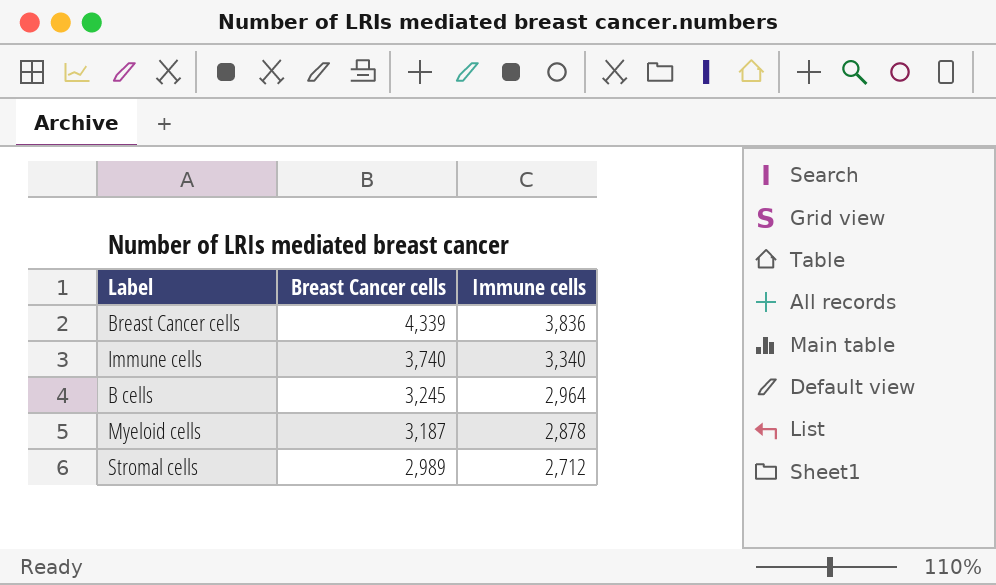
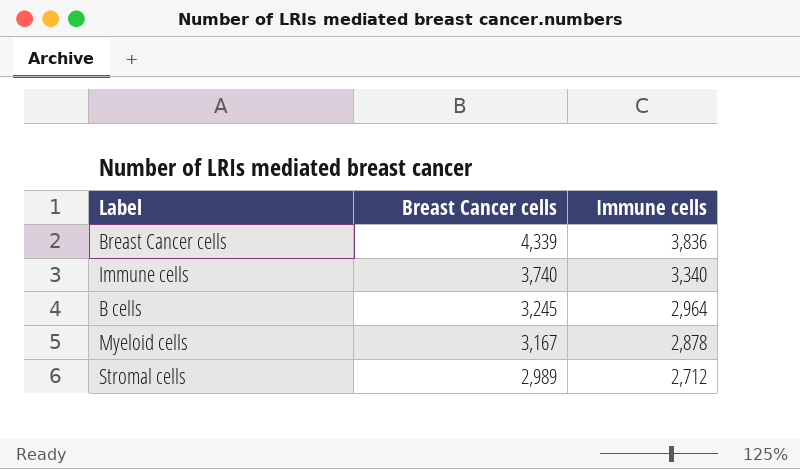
Myeloid cells | Breast Cancer cells: 3,187 -> 3,167

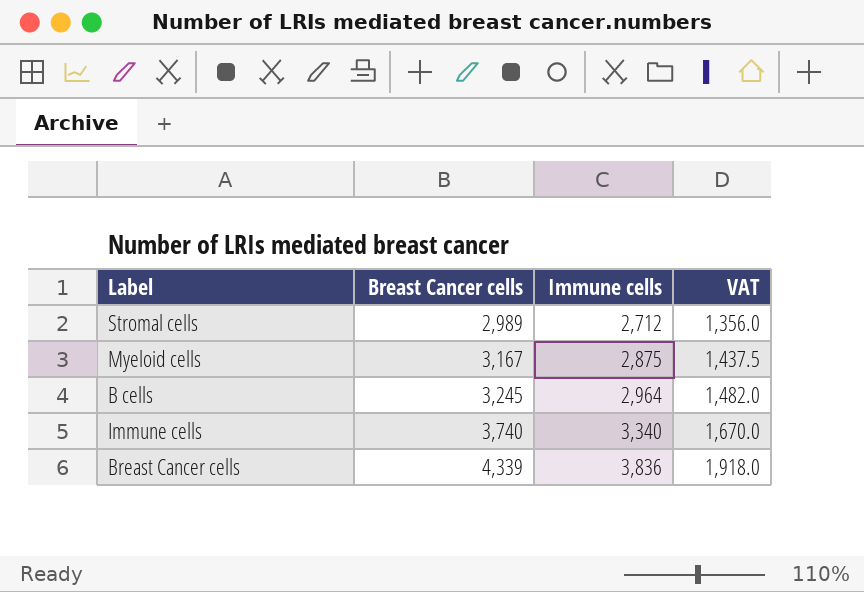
row order: Breast Cancer cells descending -> Breast Cancer cells ascending
column VAT | formula: none -> [Immune cells] * 0.5
Myeloid cells | Immune cells: 2,878 -> 2,875

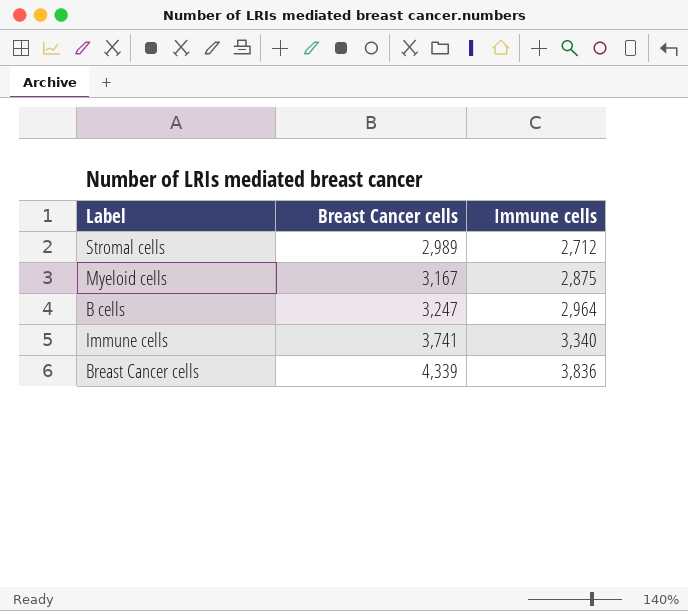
column VAT | formula: [Immune cells] * 0.5 -> none
B cells | Breast Cancer cells: 3,245 -> 3,247
Immune cells | Breast Cancer cells: 3,740 -> 3,741

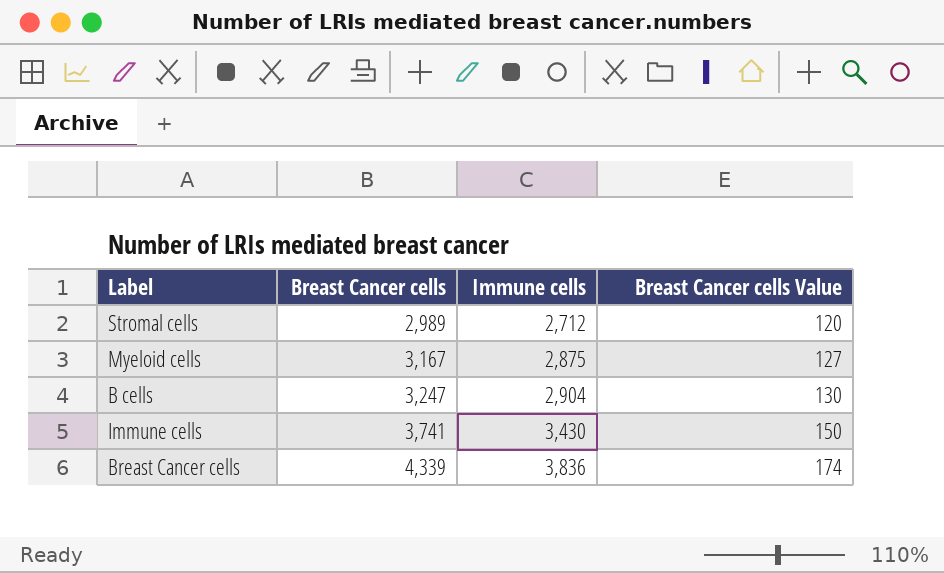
column Breast Cancer cells Value | formula: none -> [Breast Cancer cells] * 0.04
B cells | Immune cells: 2,964 -> 2,904
Immune cells | Immune cells: 3,340 -> 3,430

